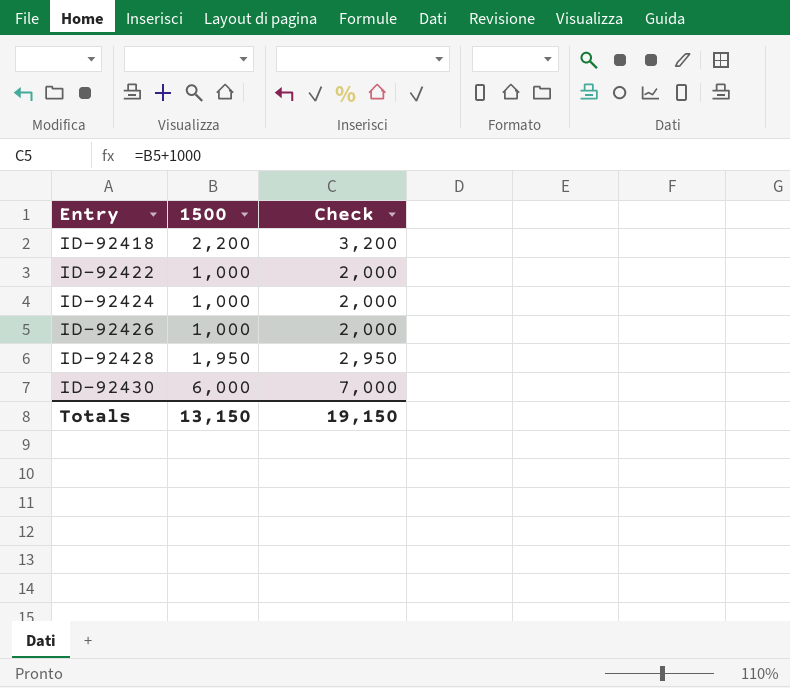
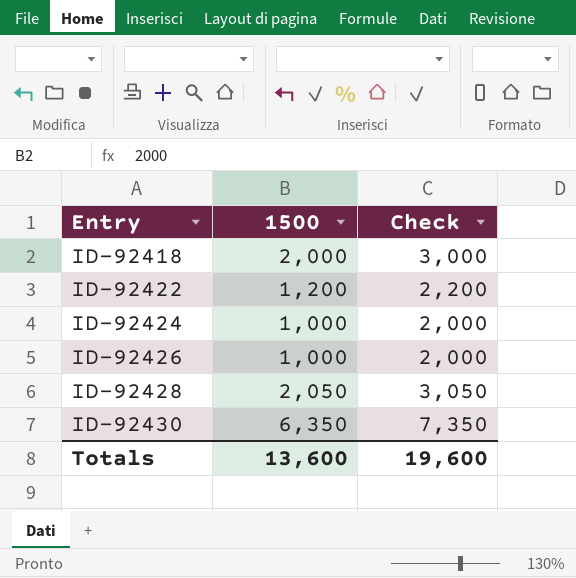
ID-92418 | 1500: 2,200 -> 2,000
ID-92418 | Check: 3,200 -> 3,000
ID-92422 | 1500: 1,000 -> 1,200
ID-92422 | Check: 2,000 -> 2,200
ID-92428 | 1500: 1,950 -> 2,050
ID-92428 | Check: 2,950 -> 3,050
ID-92430 | 1500: 6,000 -> 6,350
ID-92430 | Check: 7,000 -> 7,350
Totals | 1500: 13,150 -> 13,600
Totals | Check: 19,150 -> 19,600

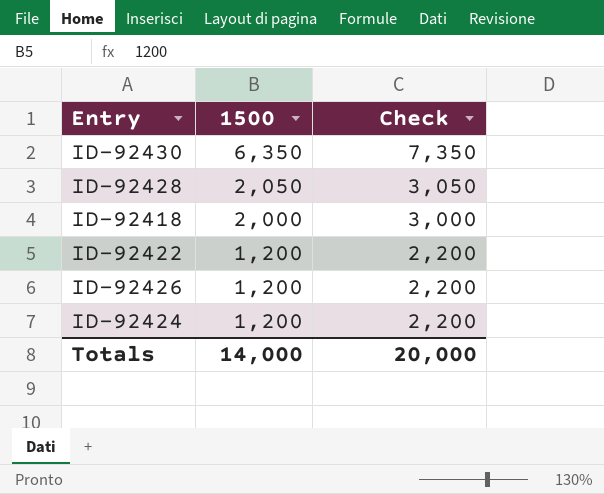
row order: Entry ascending -> 1500 descending
ID-92426 | 1500: 1,000 -> 1,200
ID-92426 | Check: 2,000 -> 2,200
ID-92424 | 1500: 1,000 -> 1,200
ID-92424 | Check: 2,000 -> 2,200
Totals | 1500: 13,600 -> 14,000
Totals | Check: 19,600 -> 20,000

